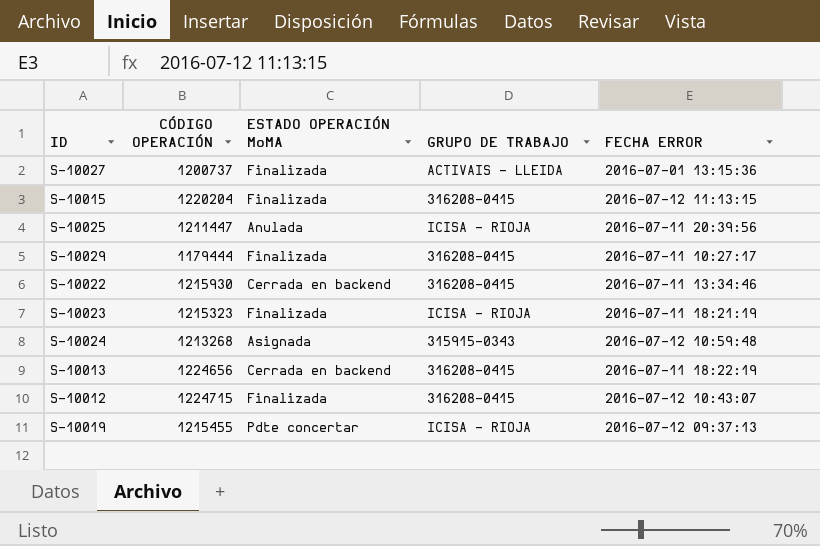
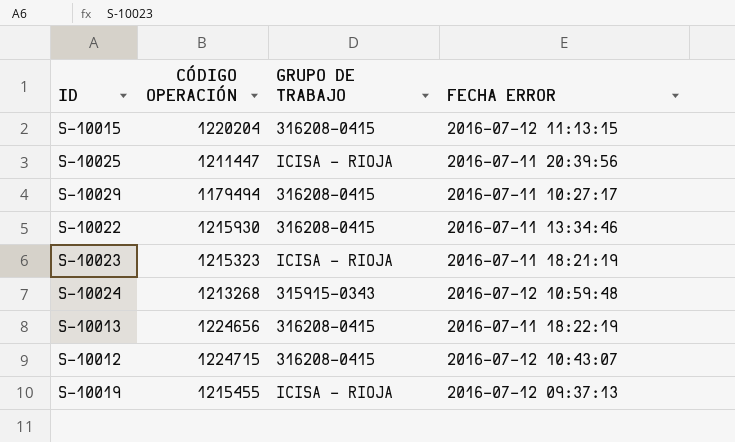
column ESTADO OPERACIÓN MoMA | position: 3 -> none
row S-10027: 1200737 | Finalizada | ACTIVAIS - LLEIDA | 2016-07-01 13:15:36 -> none
S-10029 | CÓDIGO OPERACIÓN: 1179444 -> 1179494

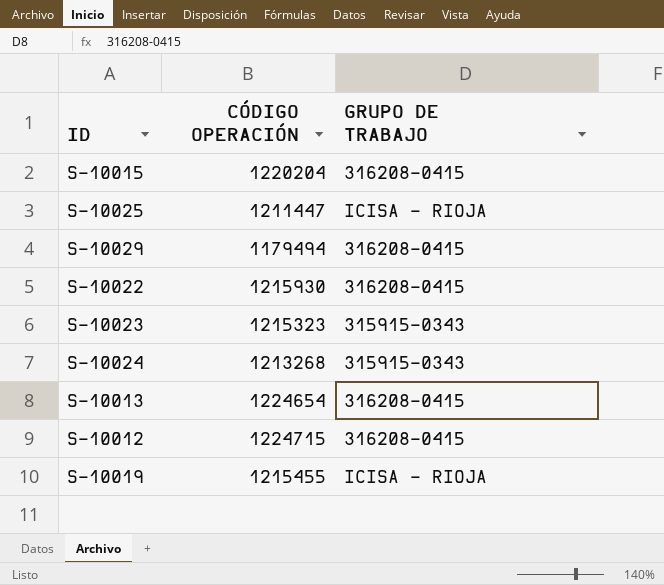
column FECHA ERROR | position: 4 -> none
S-10023 | GRUPO DE TRABAJO: ICISA - RIOJA -> 315915-0343
S-10013 | CÓDIGO OPERACIÓN: 1224656 -> 1224654

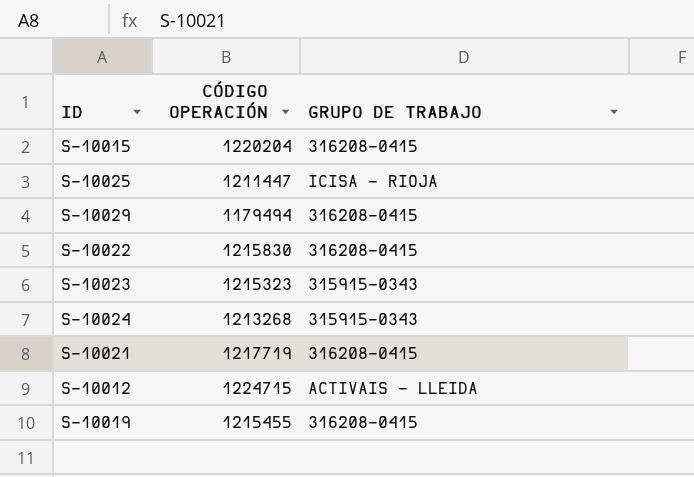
row S-10013: 1224654 | 316208-0415 -> none
S-10022 | CÓDIGO OPERACIÓN: 1215930 -> 1215830
row S-10021: none -> 1217719 | 316208-0415
S-10012 | GRUPO DE TRABAJO: 316208-0415 -> ACTIVAIS - LLEIDA
S-10019 | GRUPO DE TRABAJO: ICISA - RIOJA -> 316208-0415

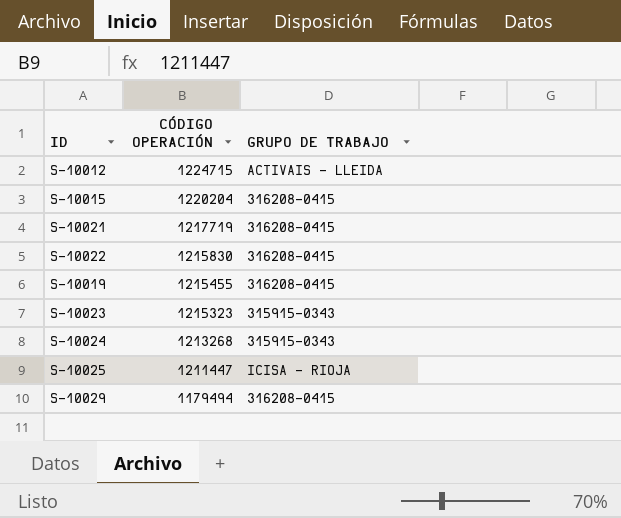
row order: none -> CÓDIGO OPERACIÓN descending

